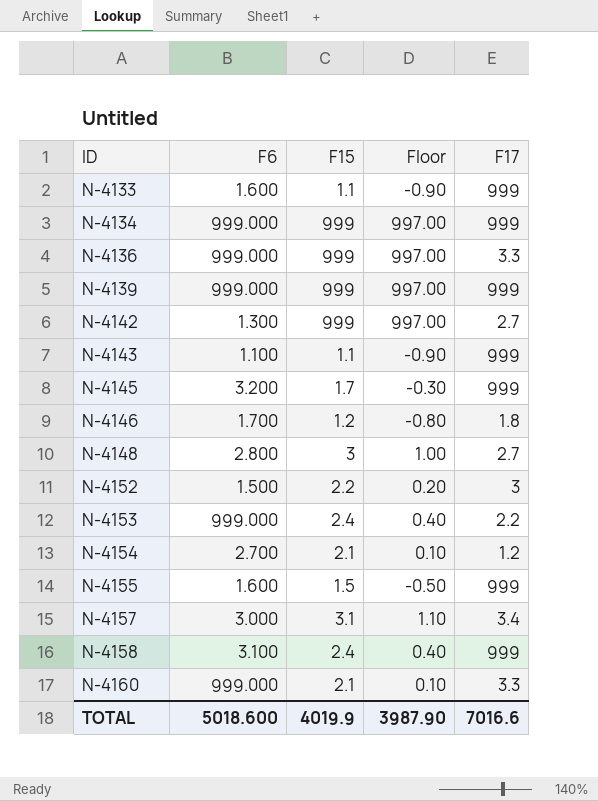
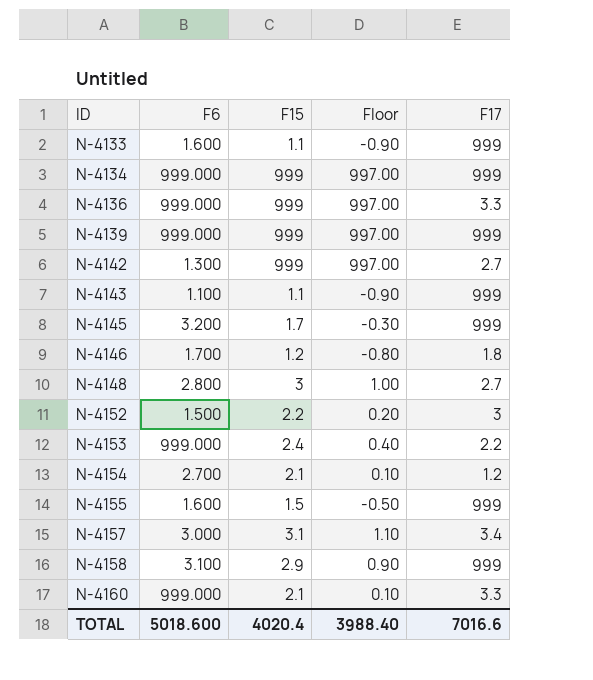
N-4158 | F15: 2.4 -> 2.9
N-4158 | Floor: 0.40 -> 0.90
TOTAL | F15: 4019.9 -> 4020.4
TOTAL | Floor: 3987.90 -> 3988.40

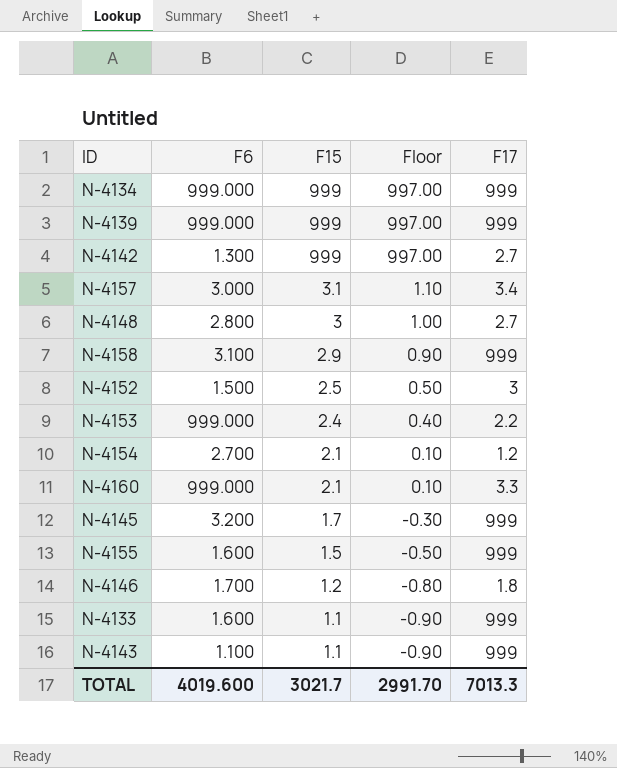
row order: ID ascending -> F15 descending
row N-4136: 999.000 | 999 | 997.00 | 3.3 -> none
N-4152 | F15: 2.2 -> 2.5
N-4152 | Floor: 0.20 -> 0.50
TOTAL | F6: 5018.600 -> 4019.600
TOTAL | F15: 4020.4 -> 3021.7
TOTAL | Floor: 3988.40 -> 2991.70
TOTAL | F17: 7016.6 -> 7013.3

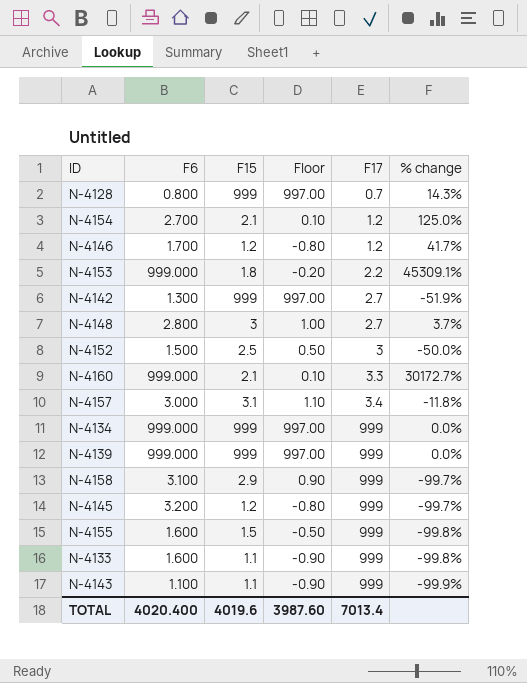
row order: F15 descending -> F17 ascending
column % change | formula: none -> ([F6] - [F17]) / [F17]
row N-4128: none -> 0.800 | 999 | 997.00 | 0.7 | 14.3%
N-4146 | F17: 1.8 -> 1.2
N-4153 | F15: 2.4 -> 1.8
N-4153 | Floor: 0.40 -> -0.20
N-4145 | F15: 1.7 -> 1.2
N-4145 | Floor: -0.30 -> -0.80
TOTAL | F6: 4019.600 -> 4020.400
TOTAL | F15: 3021.7 -> 4019.6
TOTAL | Floor: 2991.70 -> 3987.60
TOTAL | F17: 7013.3 -> 7013.4

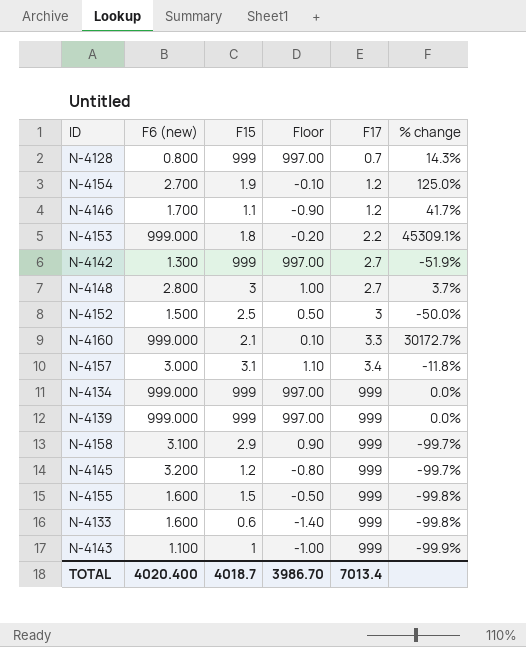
column name: F6 -> F6 (new)
N-4154 | F15: 2.1 -> 1.9
N-4154 | Floor: 0.10 -> -0.10
N-4146 | F15: 1.2 -> 1.1
N-4146 | Floor: -0.80 -> -0.90
N-4133 | F15: 1.1 -> 0.6
N-4133 | Floor: -0.90 -> -1.40
N-4143 | F15: 1.1 -> 1
N-4143 | Floor: -0.90 -> -1.00
TOTAL | F15: 4019.6 -> 4018.7
TOTAL | Floor: 3987.60 -> 3986.70

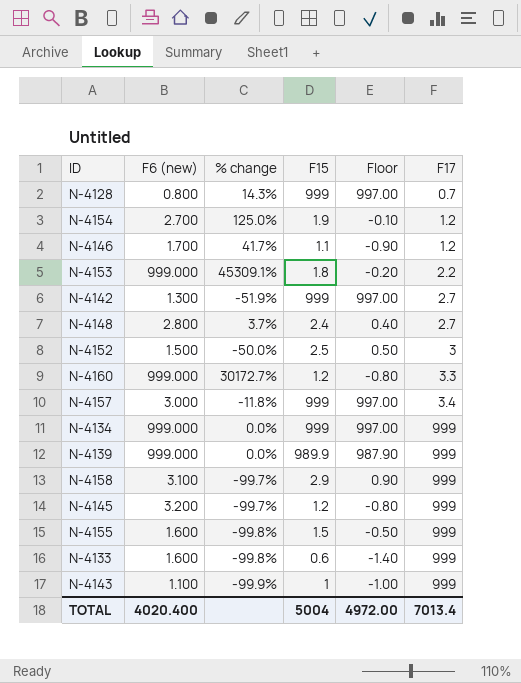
column % change | position: 6 -> 3
N-4148 | F15: 3 -> 2.4
N-4148 | Floor: 1.00 -> 0.40
N-4160 | F15: 2.1 -> 1.2
N-4160 | Floor: 0.10 -> -0.80
N-4157 | F15: 3.1 -> 999
N-4157 | Floor: 1.10 -> 997.00
N-4139 | F15: 999 -> 989.9
N-4139 | Floor: 997.00 -> 987.90
TOTAL | F15: 4018.7 -> 5004
TOTAL | Floor: 3986.70 -> 4972.00

